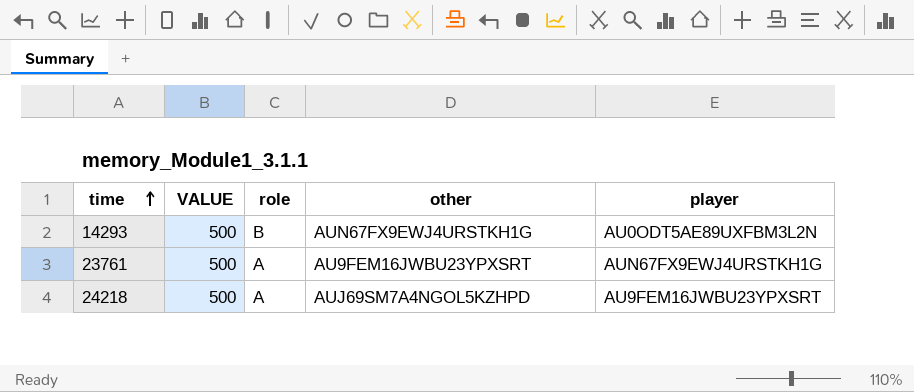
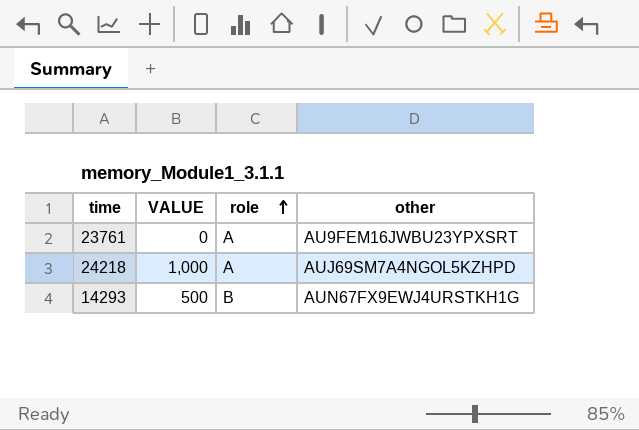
row order: time ascending -> role ascending
column player | position: 5 -> none
23761 | VALUE: 500 -> 0
24218 | VALUE: 500 -> 1,000

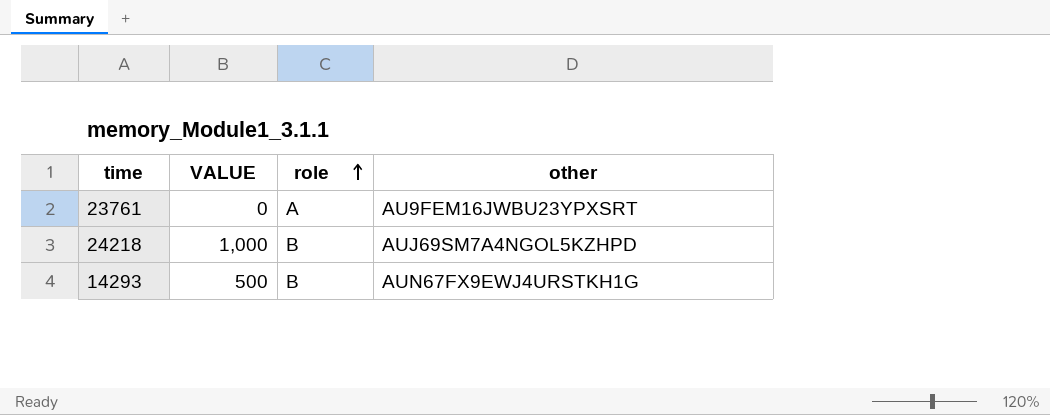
24218 | role: A -> B

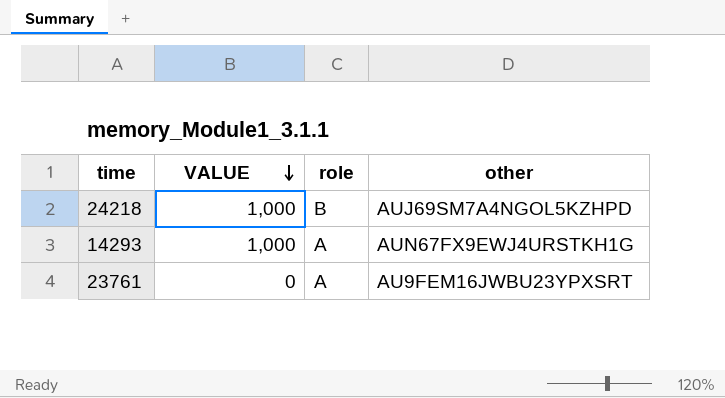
row order: role ascending -> VALUE descending
14293 | VALUE: 500 -> 1,000
14293 | role: B -> A

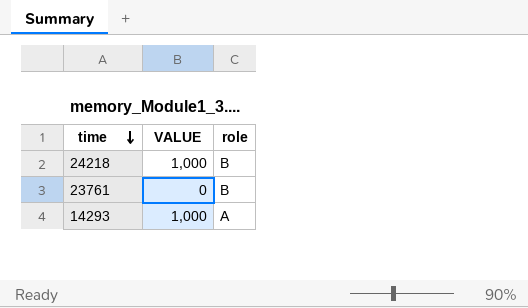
row order: VALUE descending -> time descending
column other | position: 4 -> none
23761 | role: A -> B

